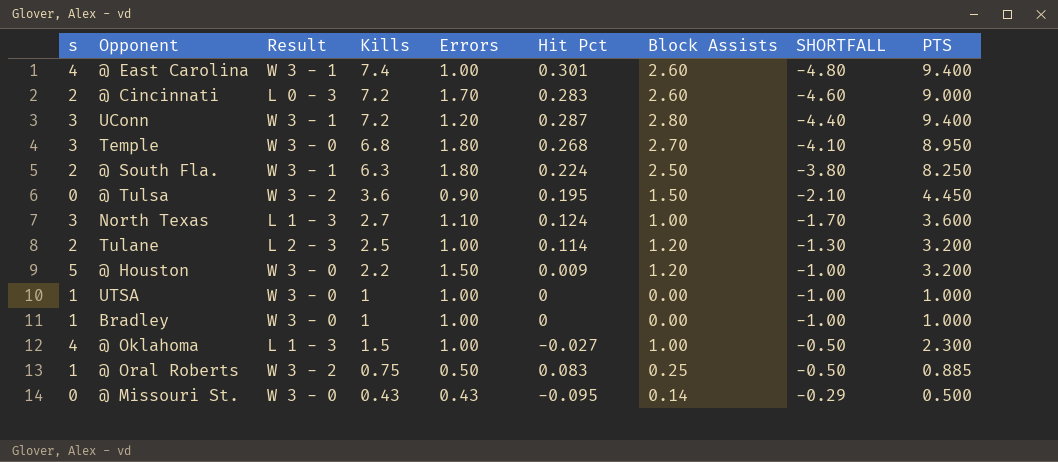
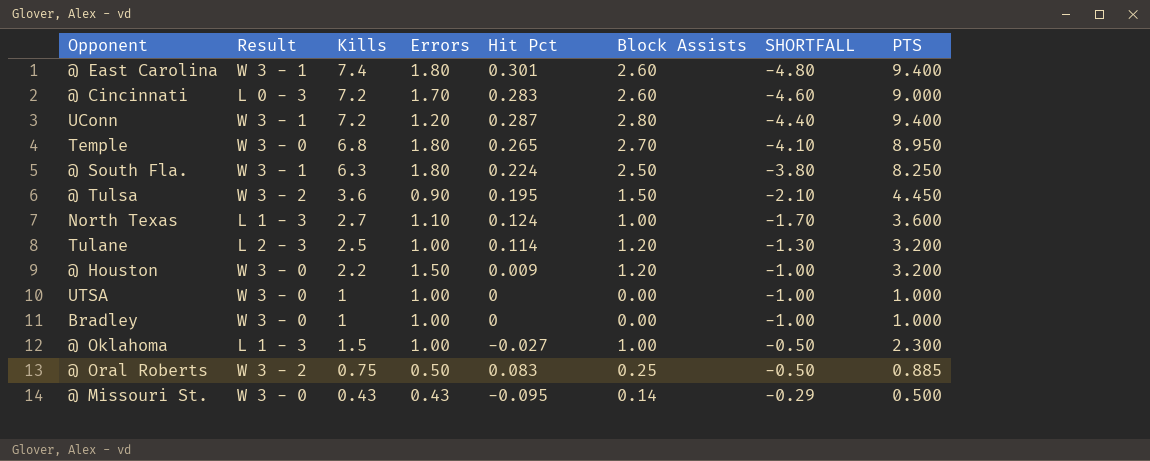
column s | position: 1 -> none
@ East Carolina | Errors: 1.00 -> 1.80
Temple | Hit Pct: 0.268 -> 0.265

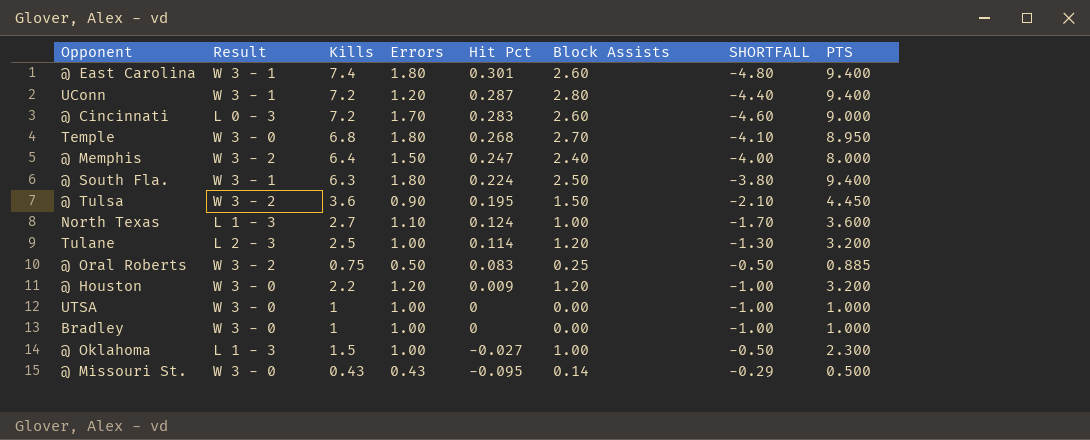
row order: SHORTFALL ascending -> Hit Pct descending
Temple | Hit Pct: 0.265 -> 0.268
row @ Memphis: none -> W 3 - 2 | 6.4 | 1.50 | 0.247 | 2.40 | -4.00 | 8.000
@ South Fla. | PTS: 8.250 -> 9.400
@ Houston | Errors: 1.50 -> 1.20

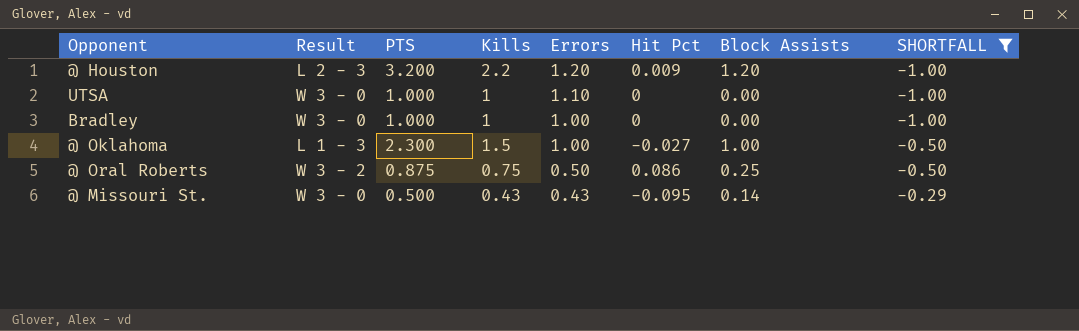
filter: none -> SHORTFALL >= -1.00
row order: Hit Pct descending -> Errors descending
column PTS | position: 8 -> 3
@ Houston | Result: W 3 - 0 -> L 2 - 3
UTSA | Errors: 1.00 -> 1.10
@ Oral Roberts | PTS: 0.885 -> 0.875
@ Oral Roberts | Hit Pct: 0.083 -> 0.086

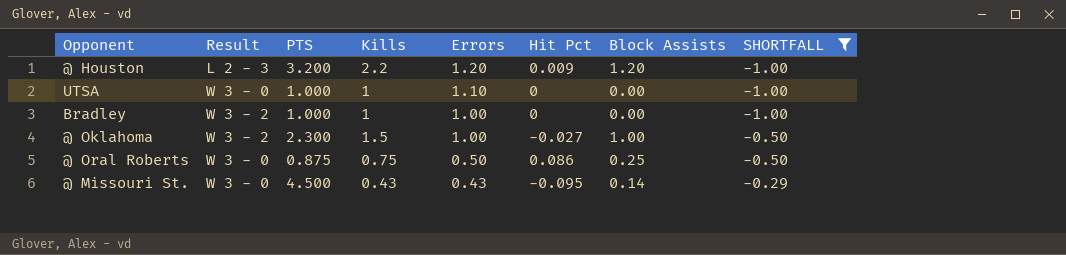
Bradley | Result: W 3 - 0 -> W 3 - 2
@ Oklahoma | Result: L 1 - 3 -> W 3 - 2
@ Oral Roberts | Result: W 3 - 2 -> W 3 - 0
@ Missouri St. | PTS: 0.500 -> 4.500

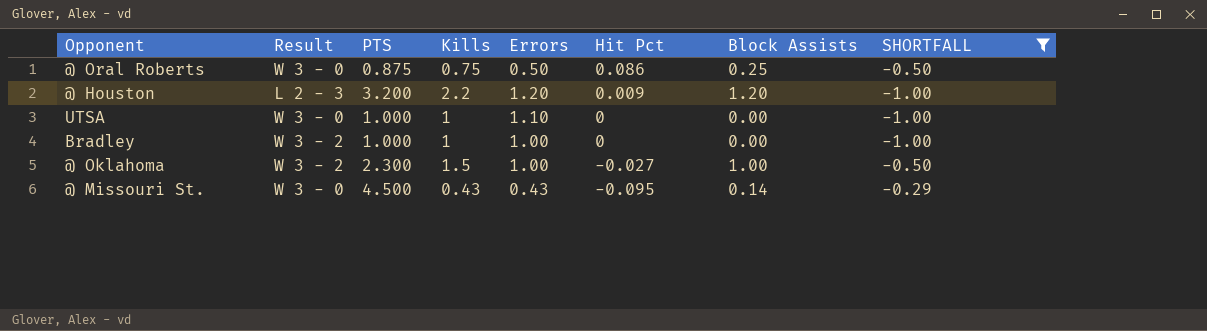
row order: Errors descending -> Hit Pct descending

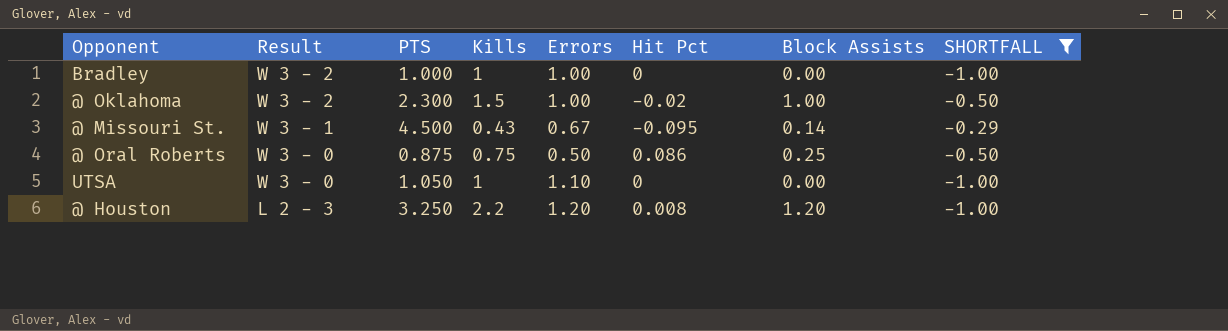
row order: Hit Pct descending -> Result descending
@ Oklahoma | Hit Pct: -0.027 -> -0.02
@ Missouri St. | Result: W 3 - 0 -> W 3 - 1
@ Missouri St. | Errors: 0.43 -> 0.67
UTSA | PTS: 1.000 -> 1.050
@ Houston | PTS: 3.200 -> 3.250
@ Houston | Hit Pct: 0.009 -> 0.008

